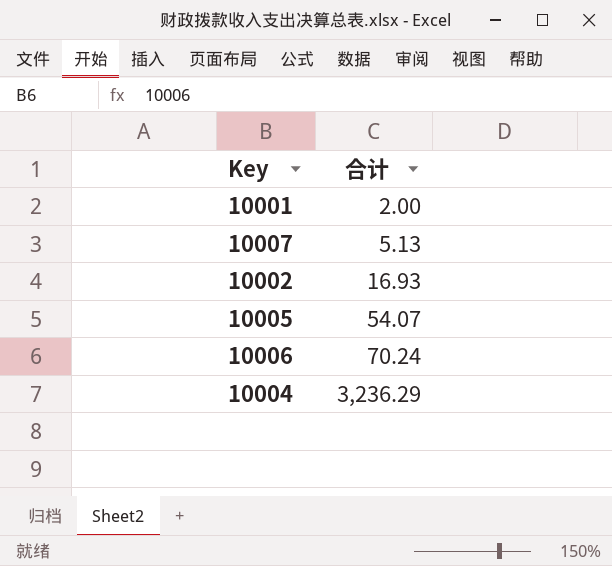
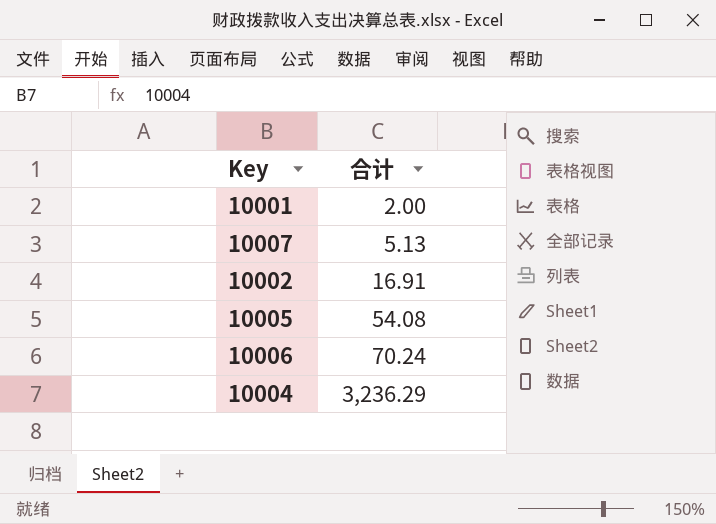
10002 | 合计: 16.93 -> 16.91
10005 | 合计: 54.07 -> 54.08

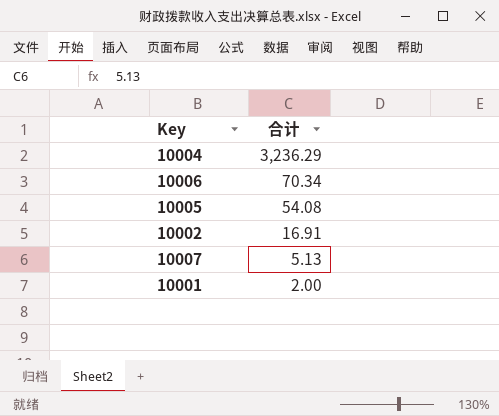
row order: 合计 ascending -> 合计 descending
10006 | 合计: 70.24 -> 70.34

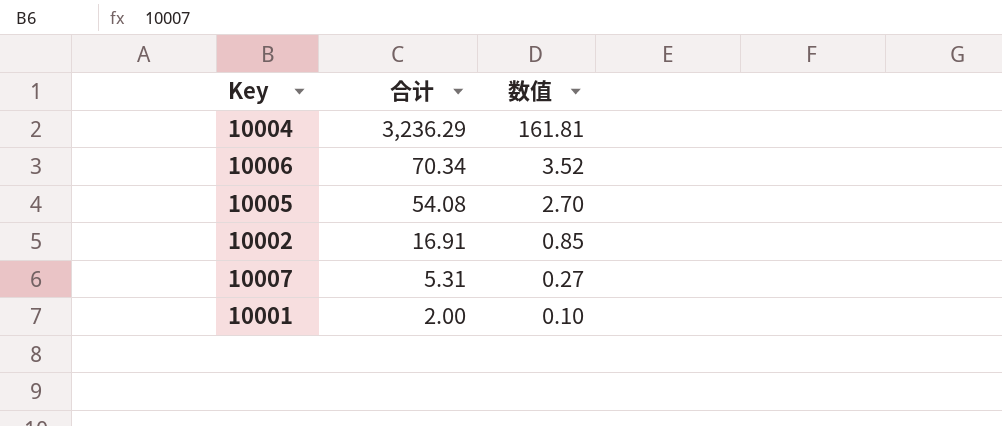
column 数值 | formula: none -> [合计] * 0.05
10007 | 合计: 5.13 -> 5.31

